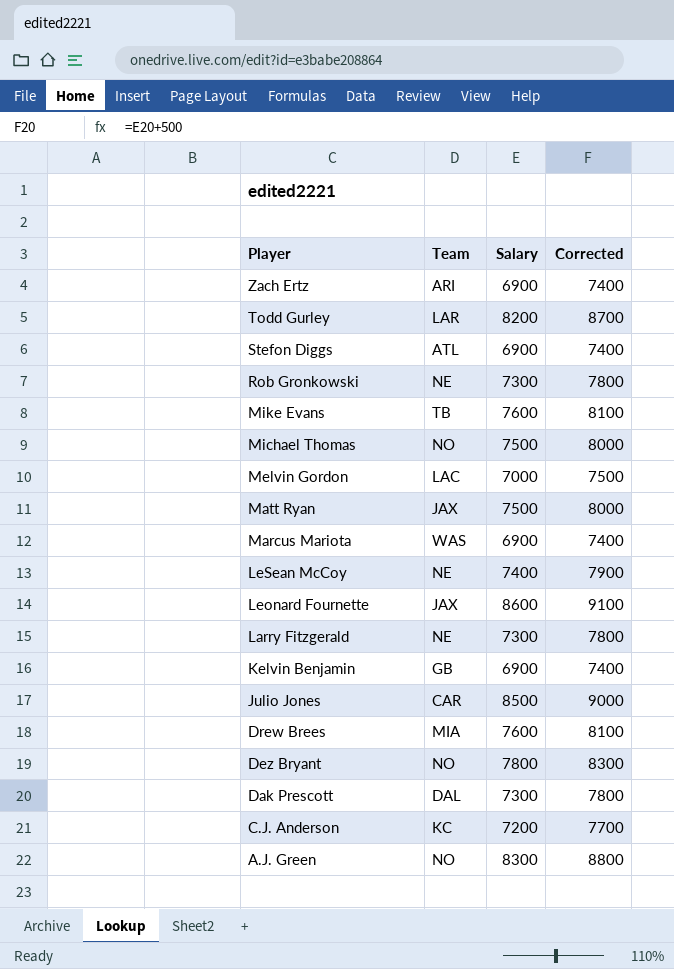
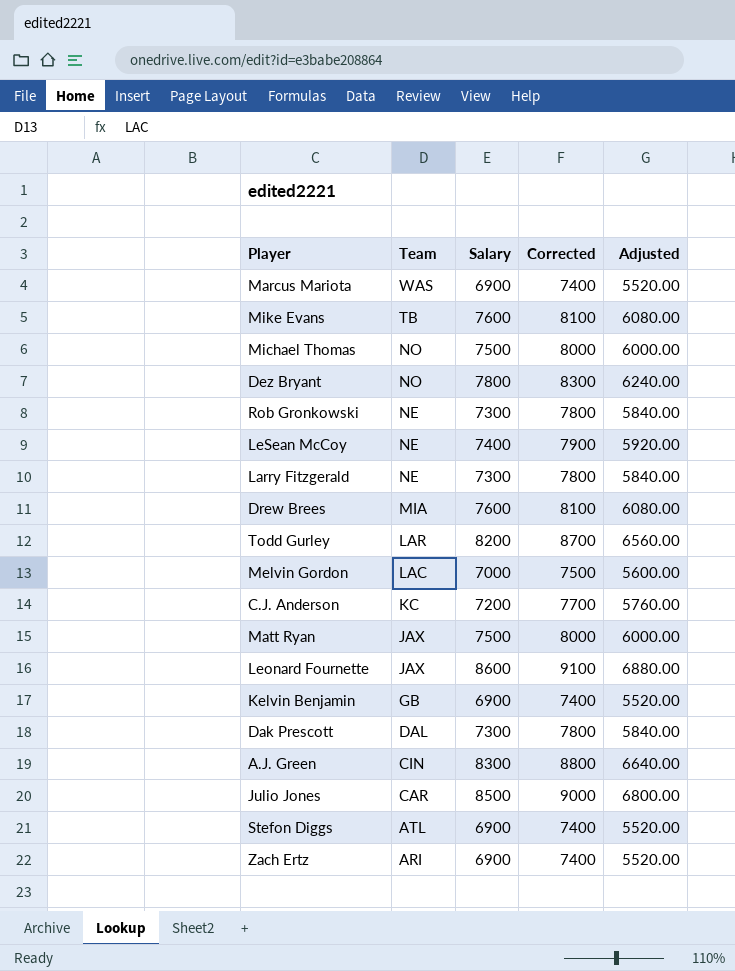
row order: Player descending -> Team descending
column Adjusted | formula: none -> [Salary] * 0.8
A.J. Green | Team: NO -> CIN

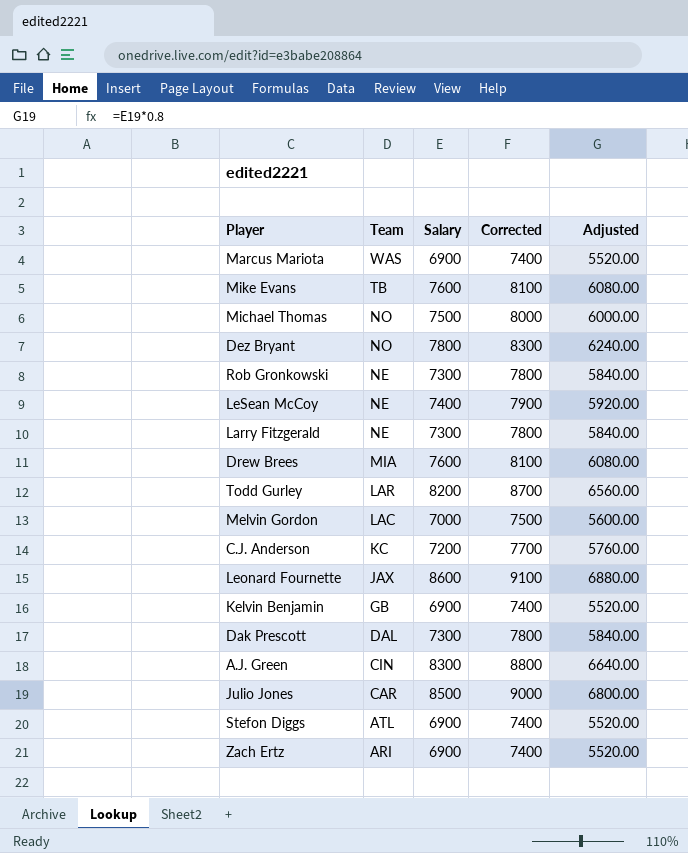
row Matt Ryan: JAX | 7500 | 8000 | 6000.00 -> none

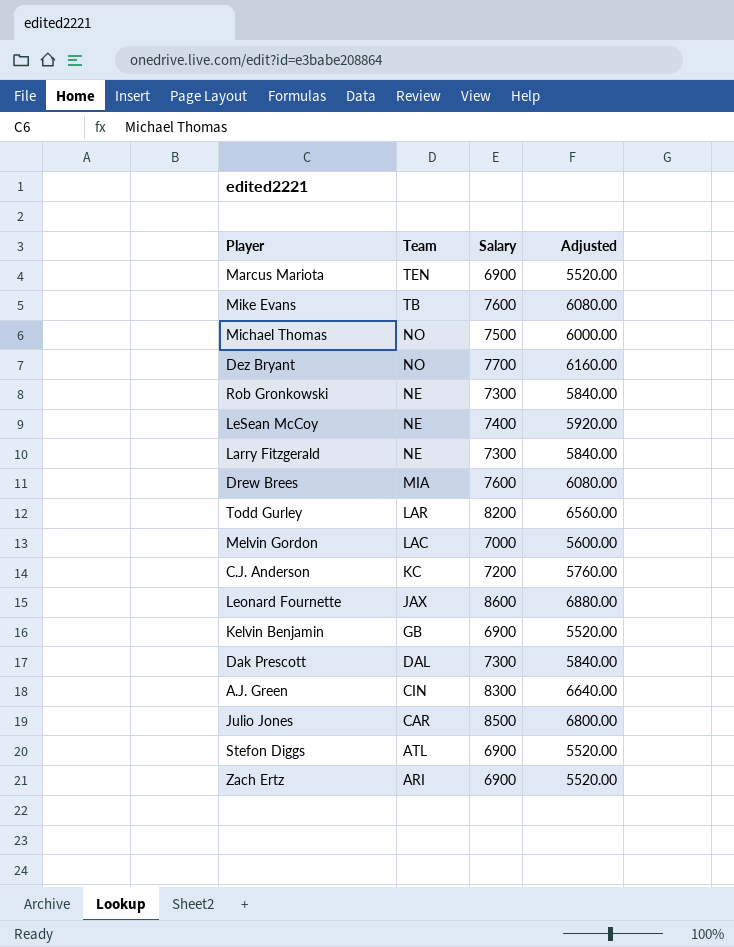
column Corrected | formula: [Salary] + 500 -> none
Marcus Mariota | Team: WAS -> TEN
Dez Bryant | Salary: 7800 -> 7700
Dez Bryant | Adjusted: 6240.00 -> 6160.00

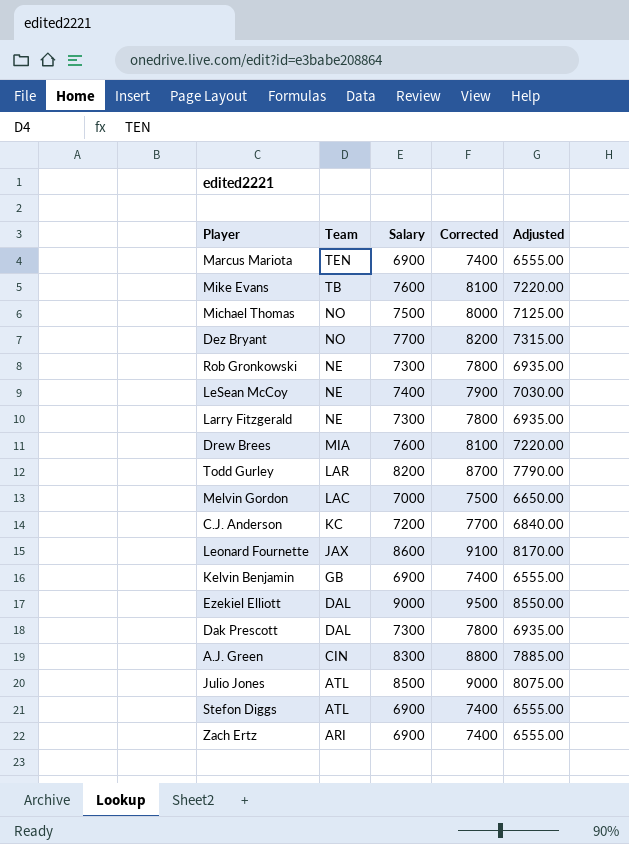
column Corrected | formula: none -> [Salary] + 500
column Adjusted | formula: [Salary] * 0.8 -> [Salary] * 0.95
row Ezekiel Elliott: none -> DAL | 9000 | 9500 | 8550.00
Julio Jones | Team: CAR -> ATL

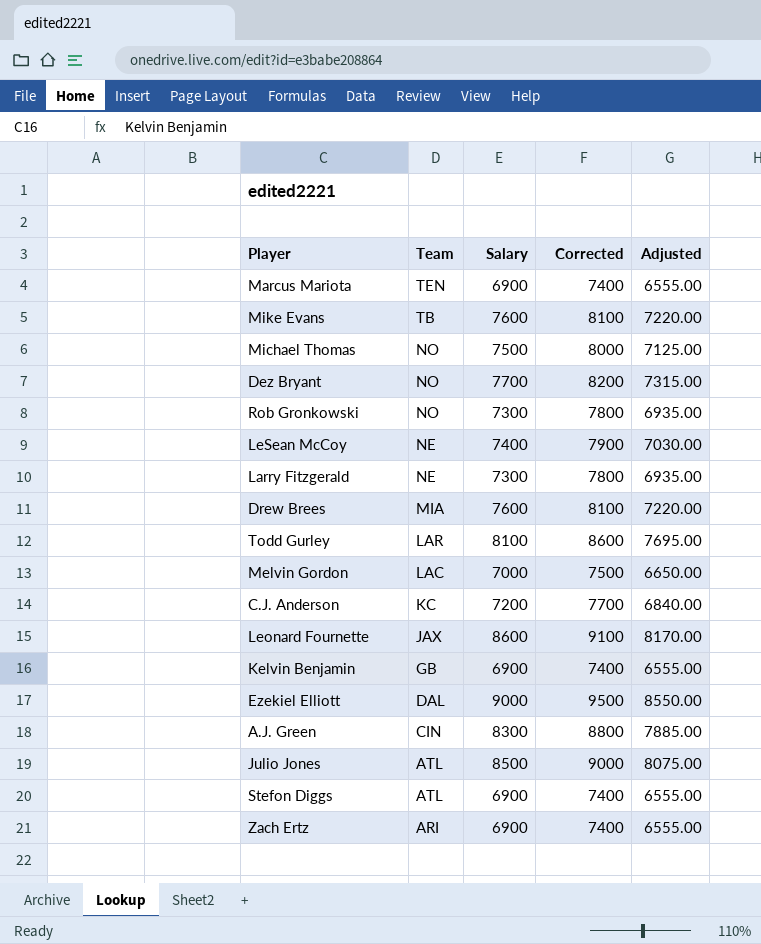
row Dak Prescott: DAL | 7300 | 7800 | 6935.00 -> none
Rob Gronkowski | Team: NE -> NO
Todd Gurley | Salary: 8200 -> 8100
Todd Gurley | Corrected: 8700 -> 8600
Todd Gurley | Adjusted: 7790.00 -> 7695.00

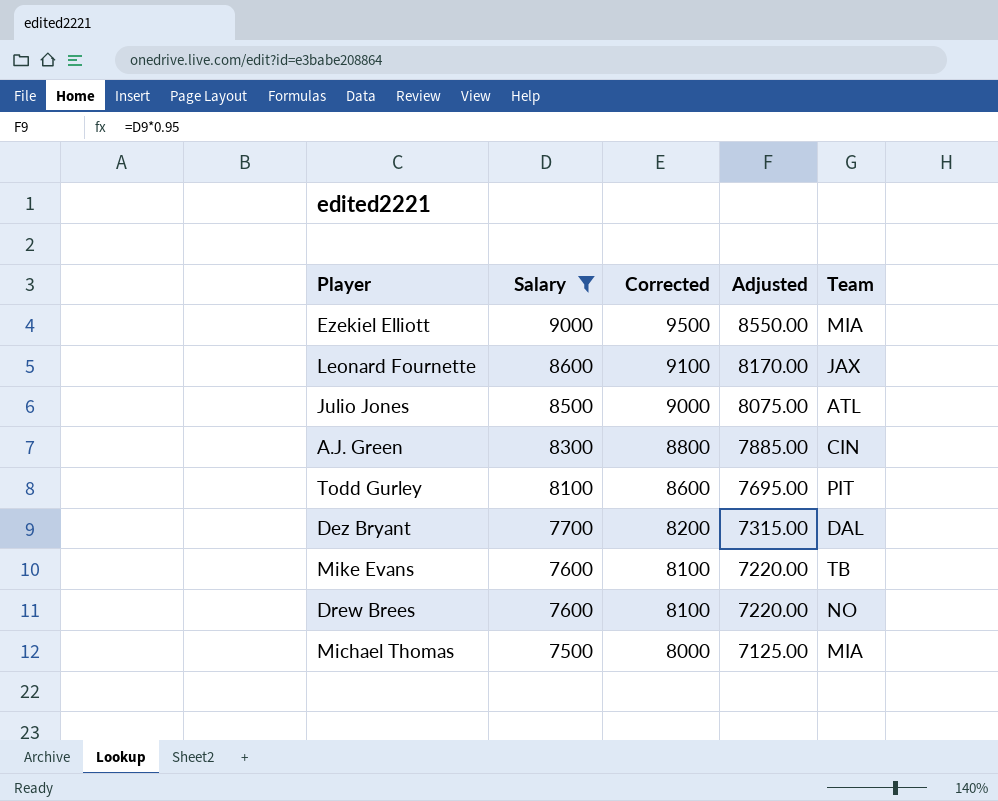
filter: none -> Salary >= 7500
row order: Team descending -> Salary descending
column Team | position: 2 -> 5
Ezekiel Elliott | Team: DAL -> MIA
Todd Gurley | Team: LAR -> PIT
Dez Bryant | Team: NO -> DAL
Drew Brees | Team: MIA -> NO
Michael Thomas | Team: NO -> MIA

